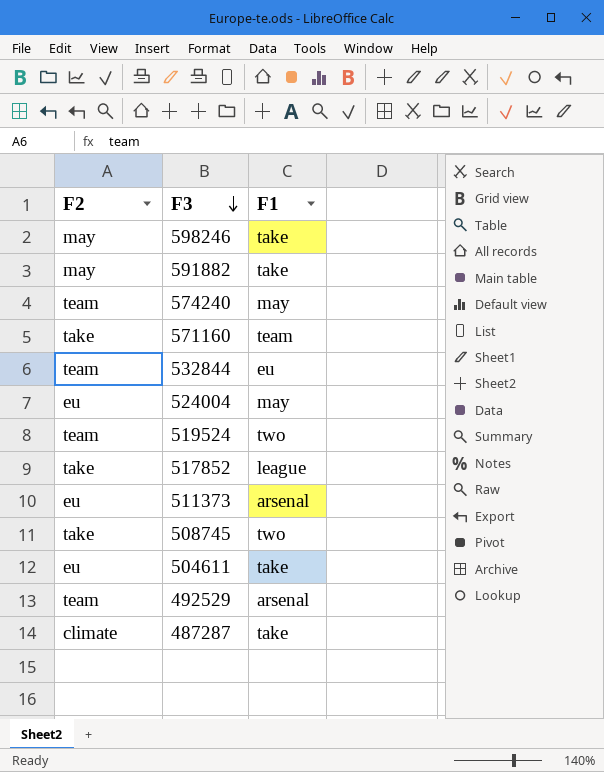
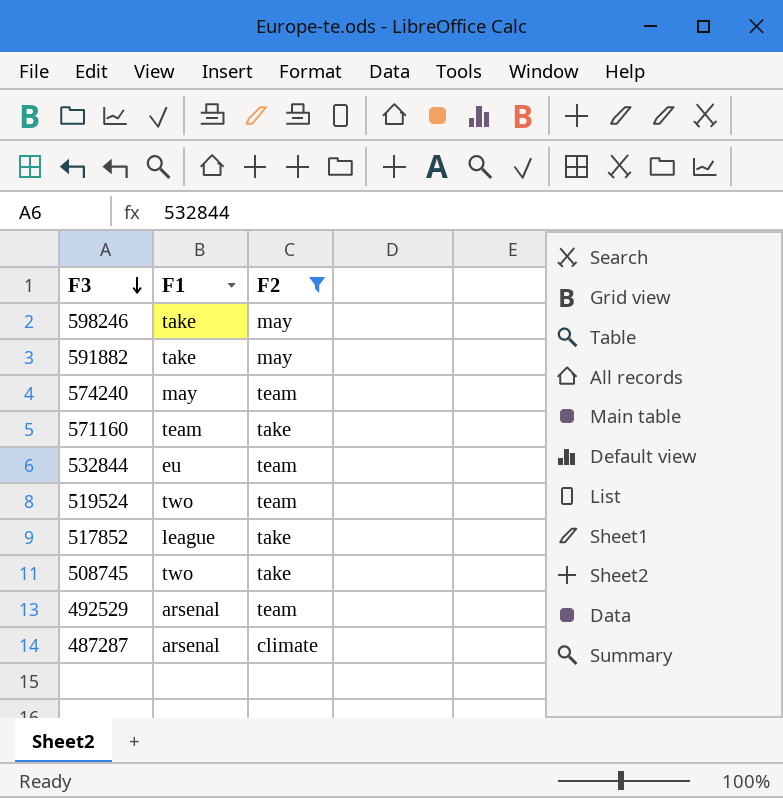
filter: none -> F2 != eu
column F2 | position: 1 -> 3
487287 | F1: take -> arsenal

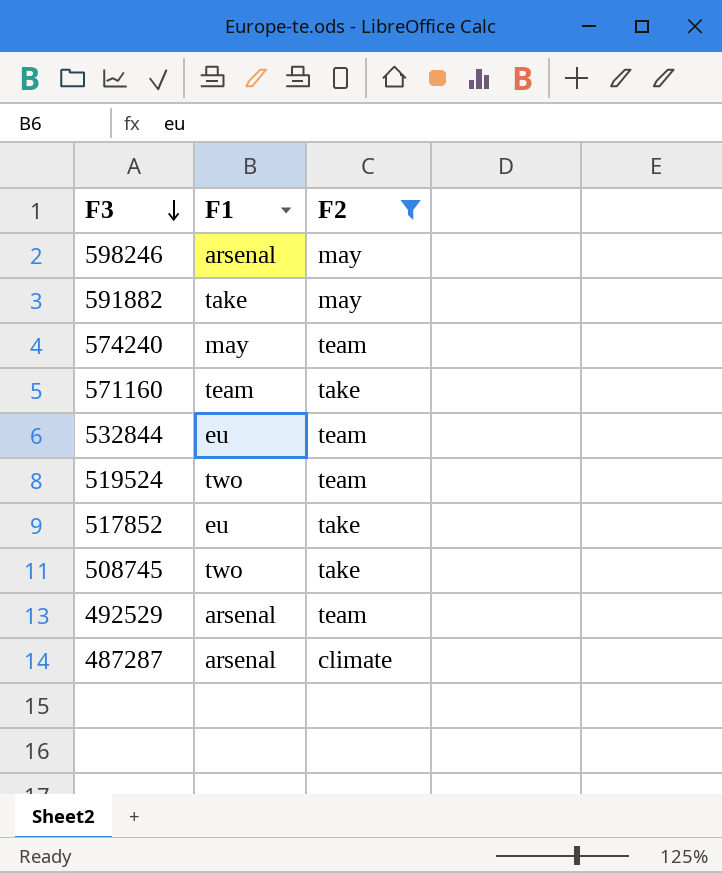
598246 | F1: take -> arsenal
517852 | F1: league -> eu

